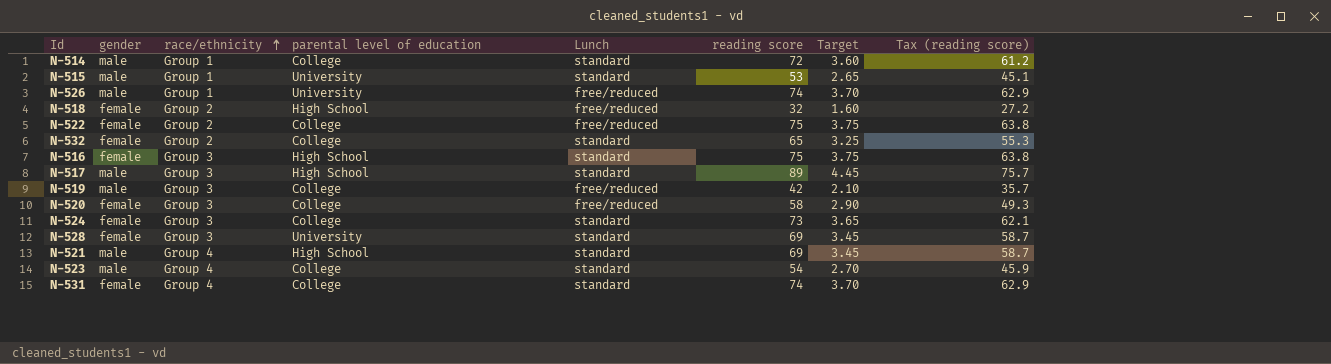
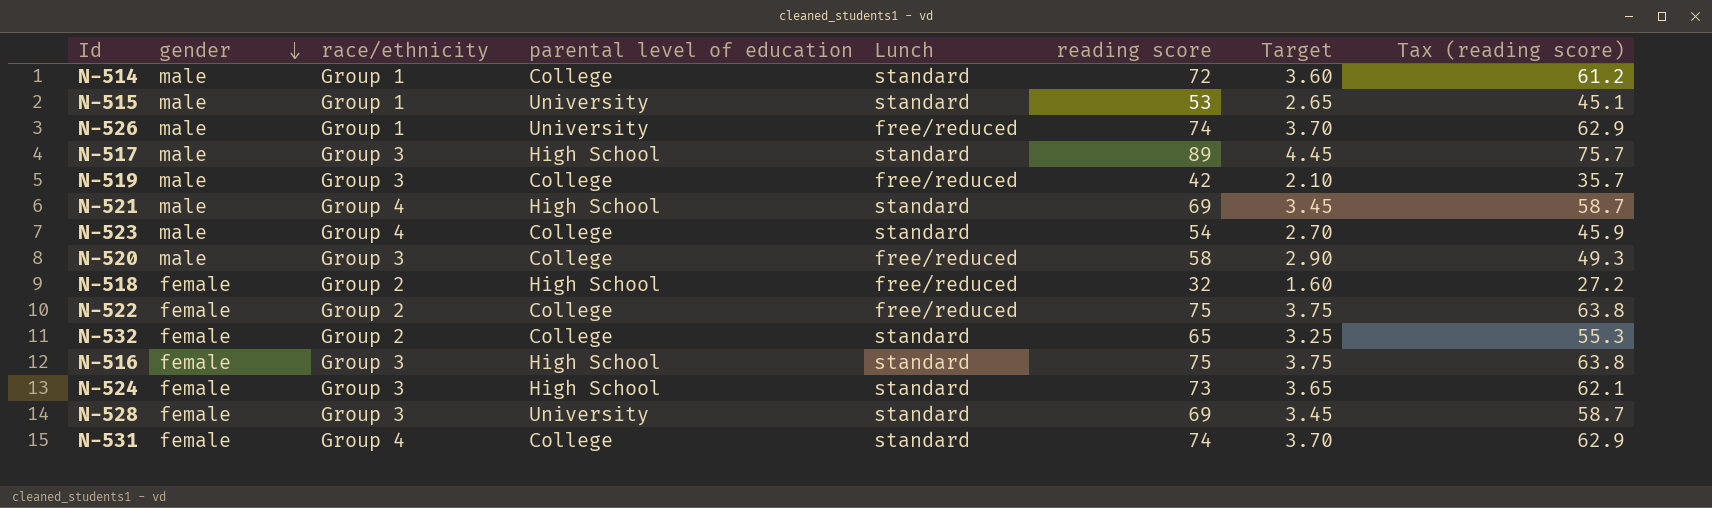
row order: race/ethnicity ascending -> gender descending
N-520 | gender: female -> male
N-524 | parental level of education: College -> High School

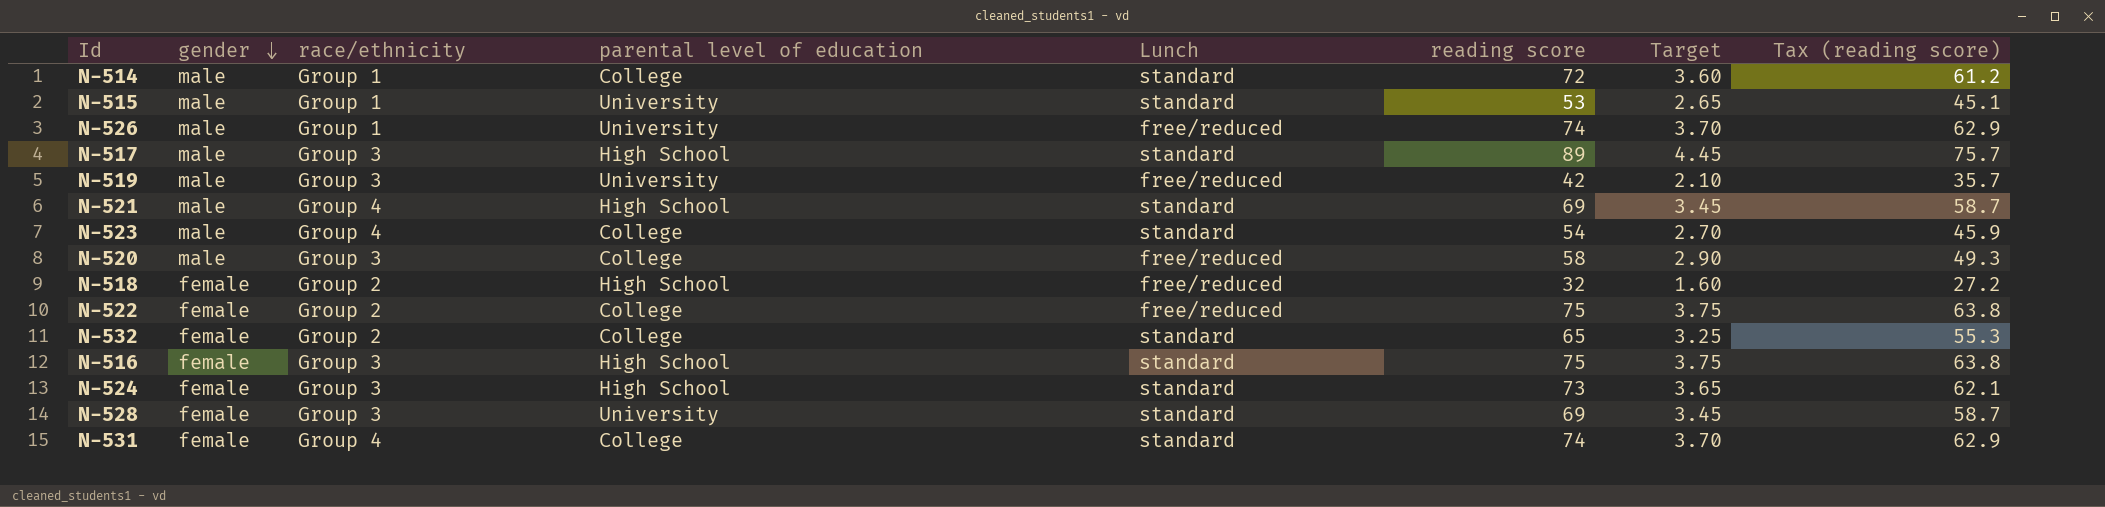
N-519 | parental level of education: College -> University

